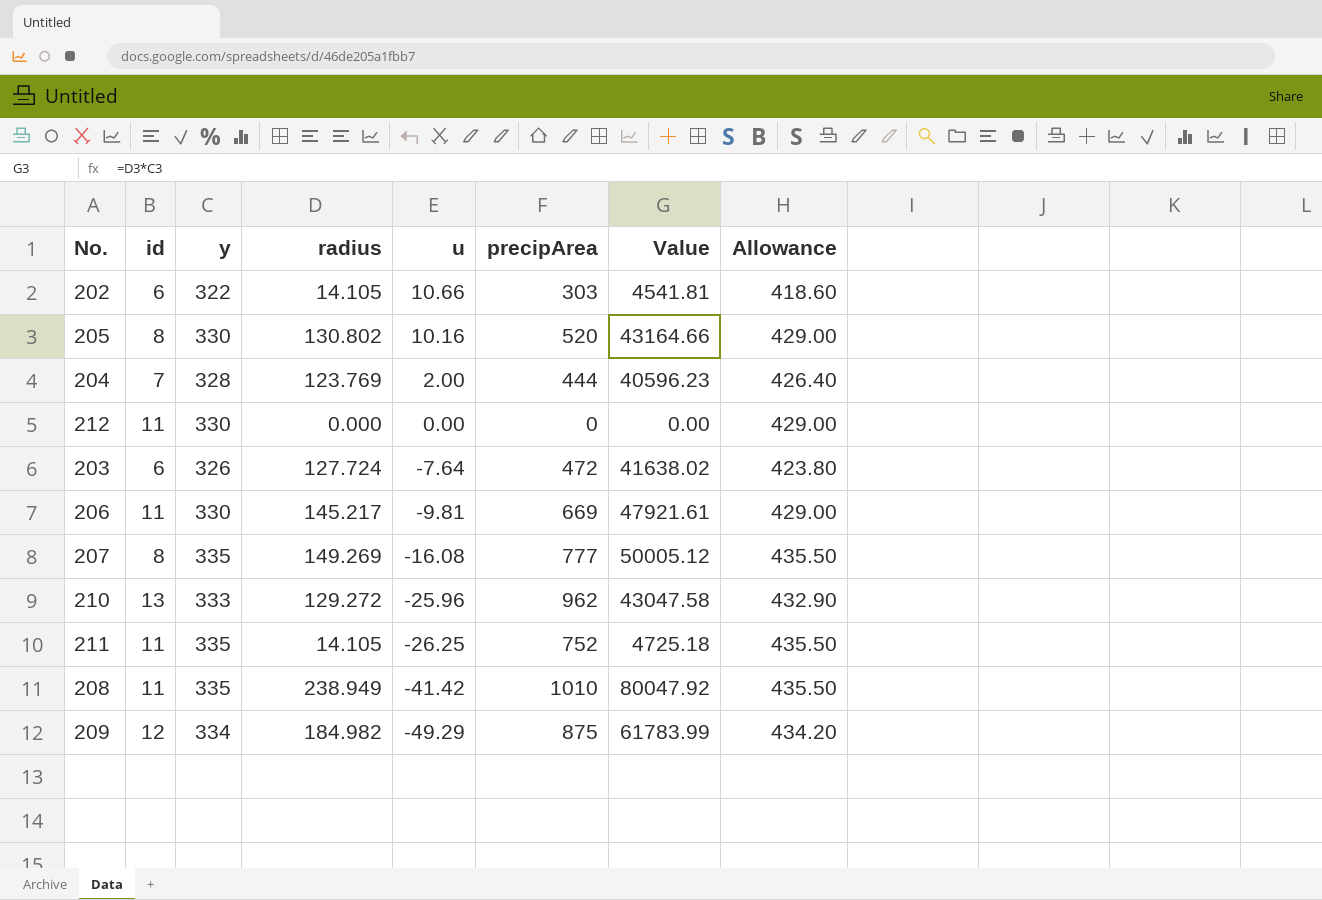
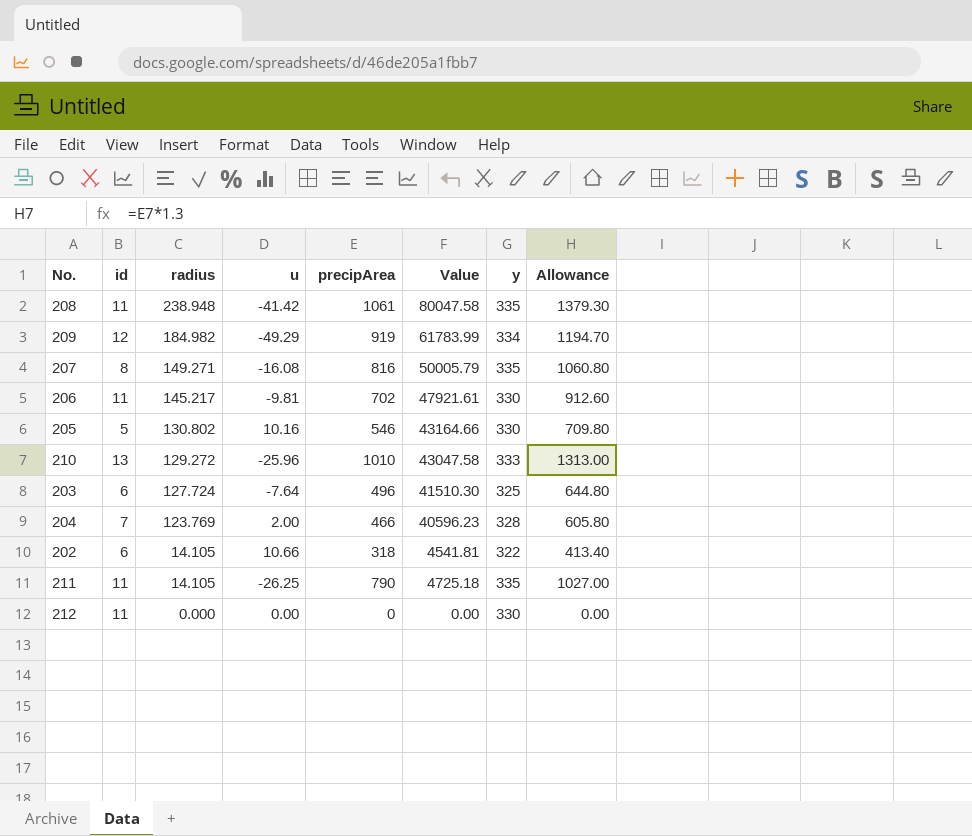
row order: u descending -> radius descending
column y | position: 3 -> 7
column Allowance | formula: [y] * 1.3 -> [precipArea] * 1.3
208 | radius: 238.949 -> 238.948
208 | precipArea: 1010 -> 1061
208 | Value: 80047.92 -> 80047.58
209 | precipArea: 875 -> 919
207 | radius: 149.269 -> 149.271
207 | precipArea: 777 -> 816
207 | Value: 50005.12 -> 50005.79
206 | precipArea: 669 -> 702
205 | id: 8 -> 5
205 | precipArea: 520 -> 546
210 | precipArea: 962 -> 1010
203 | precipArea: 472 -> 496
203 | Value: 41638.02 -> 41510.30
203 | y: 326 -> 325
204 | precipArea: 444 -> 466
202 | precipArea: 303 -> 318
211 | precipArea: 752 -> 790

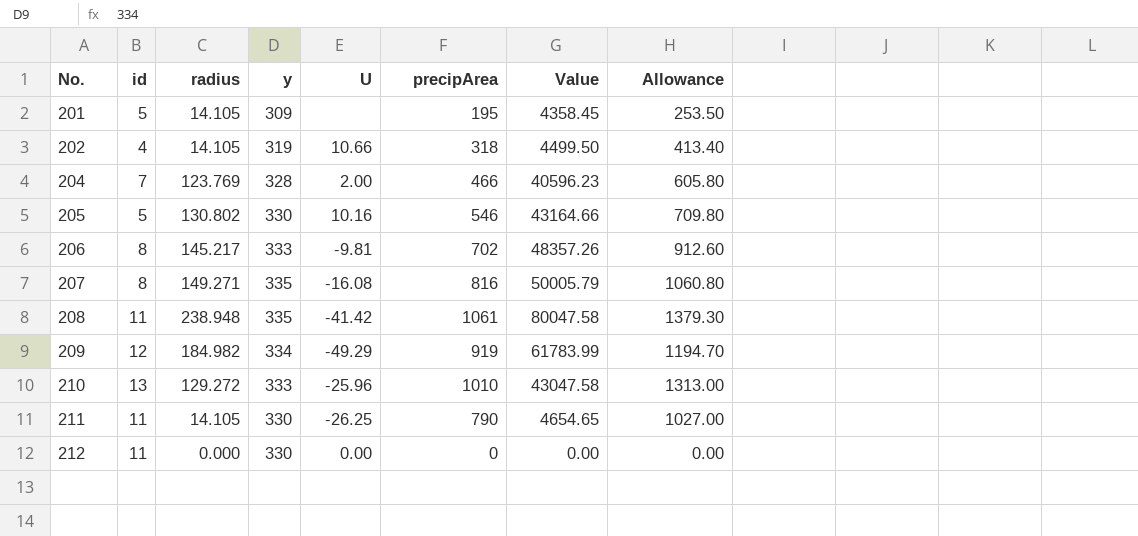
row order: radius descending -> No. ascending
column y | position: 7 -> 4
column name: u -> U
row 203: 6 | 127.724 | -7.64 | 496 | 41510.30 | 325 | 644.80 -> none
row 201: none -> 5 | 14.105 | 309 | none | 195 | 4358.45 | 253.50
202 | id: 6 -> 4
202 | y: 322 -> 319
202 | Value: 4541.81 -> 4499.50
206 | id: 11 -> 8
206 | y: 330 -> 333
206 | Value: 47921.61 -> 48357.26
211 | y: 335 -> 330
211 | Value: 4725.18 -> 4654.65

